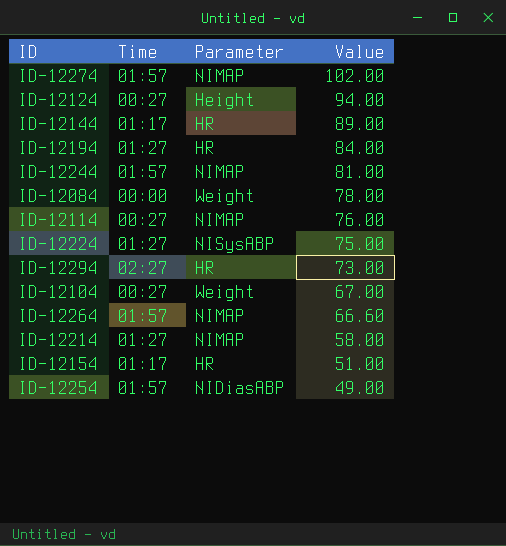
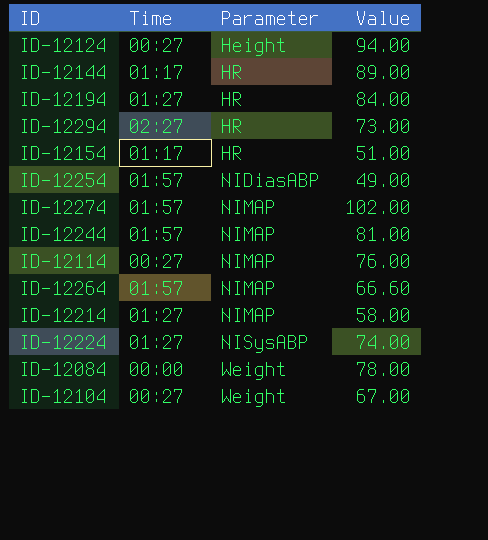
row order: Value descending -> Parameter ascending
ID-12224 | Value: 75.00 -> 74.00

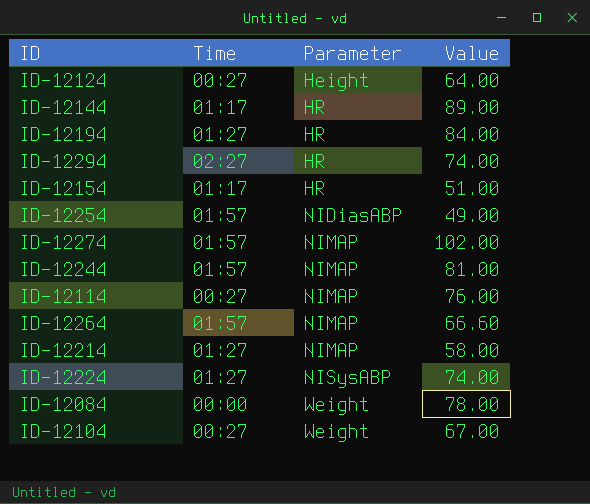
ID-12124 | Value: 94.00 -> 64.00
ID-12294 | Value: 73.00 -> 74.00

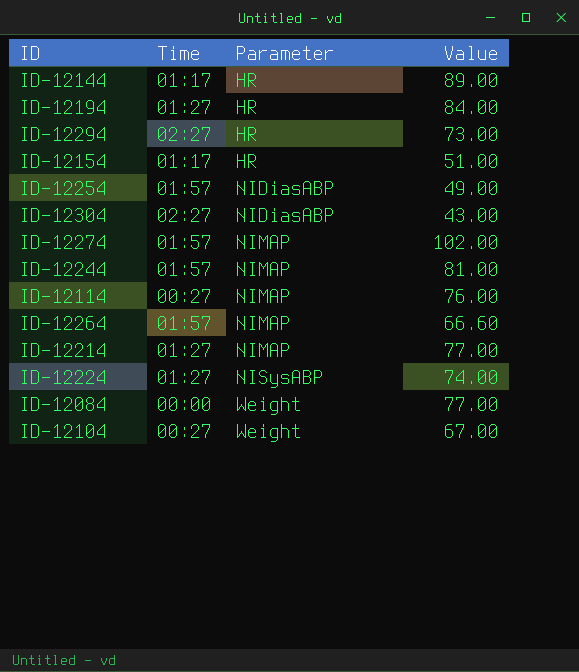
row ID-12124: 00:27 | Height | 64.00 -> none
ID-12294 | Value: 74.00 -> 73.00
row ID-12304: none -> 02:27 | NIDiasABP | 43.00
ID-12214 | Value: 58.00 -> 77.00
ID-12084 | Value: 78.00 -> 77.00

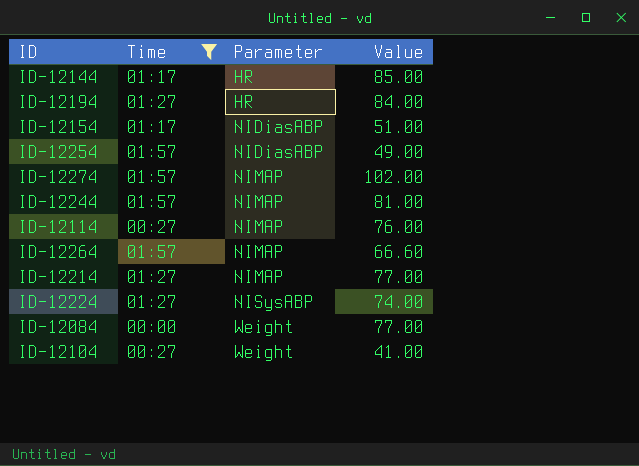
filter: none -> Time != 02:27
ID-12144 | Value: 89.00 -> 85.00
ID-12154 | Parameter: HR -> NIDiasABP
ID-12104 | Value: 67.00 -> 41.00

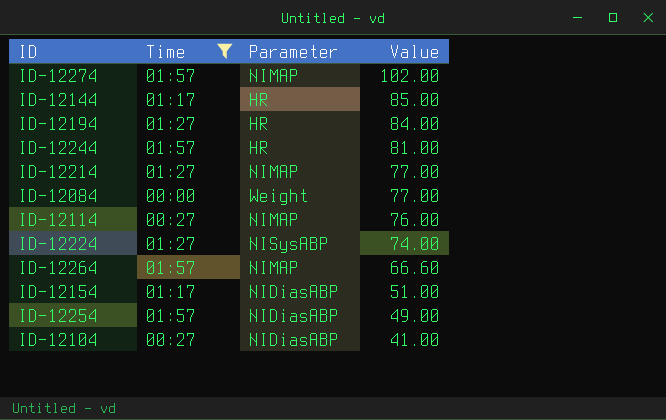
row order: Parameter ascending -> Value descending
ID-12244 | Parameter: NIMAP -> HR
ID-12104 | Parameter: Weight -> NIDiasABP

